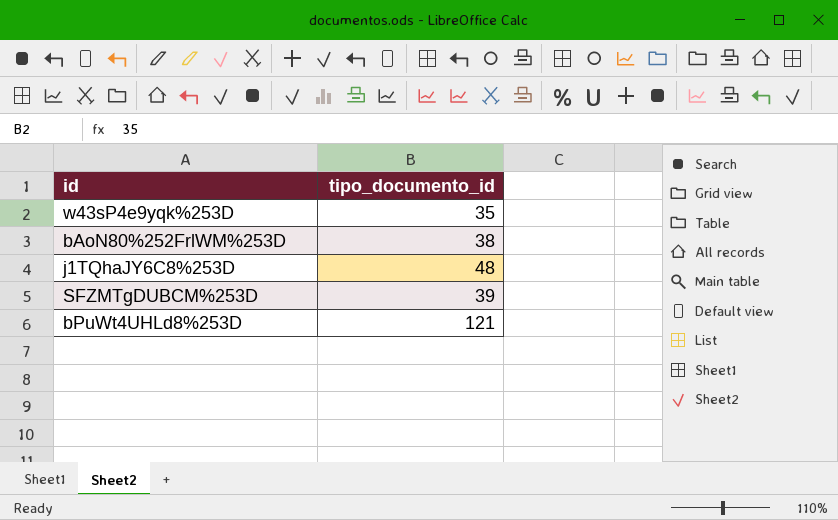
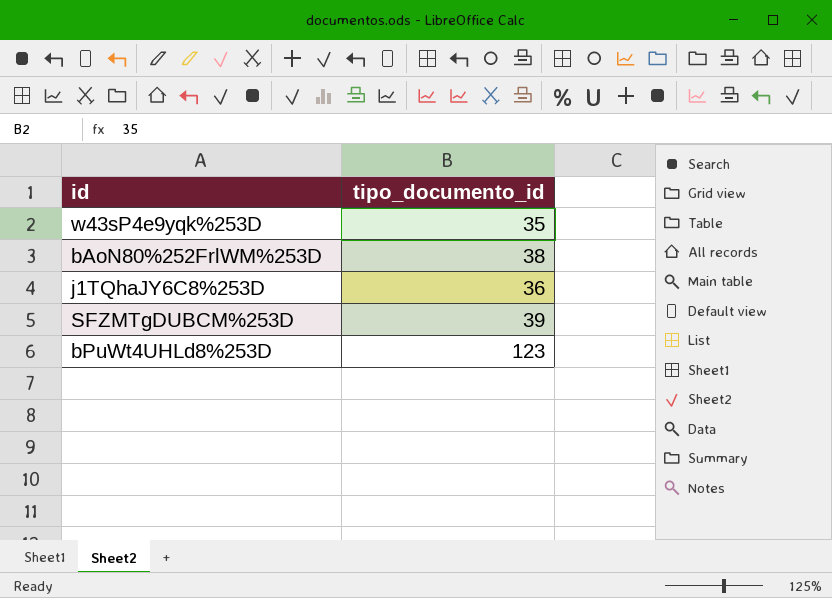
j1TQhaJY6C8%253D | tipo_documento_id: 48 -> 36
bPuWt4UHLd8%253D | tipo_documento_id: 121 -> 123

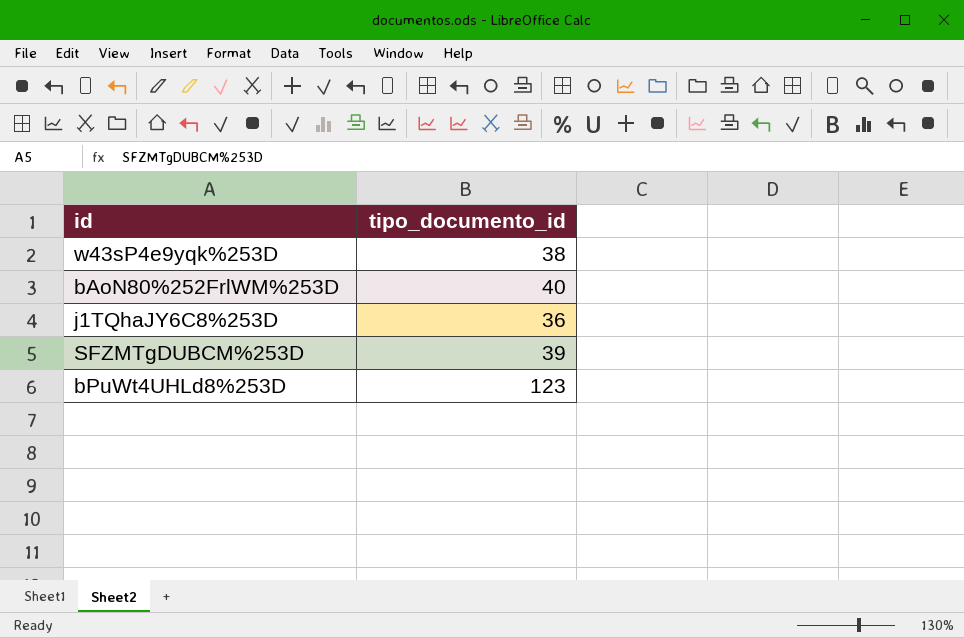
w43sP4e9yqk%253D | tipo_documento_id: 35 -> 38
bAoN80%252FrlWM%253D | tipo_documento_id: 38 -> 40

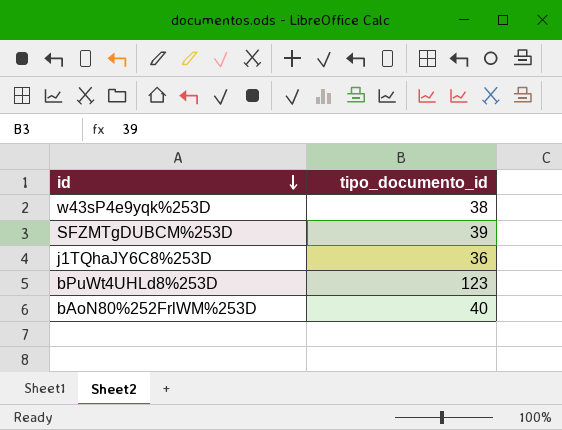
row order: none -> id descending

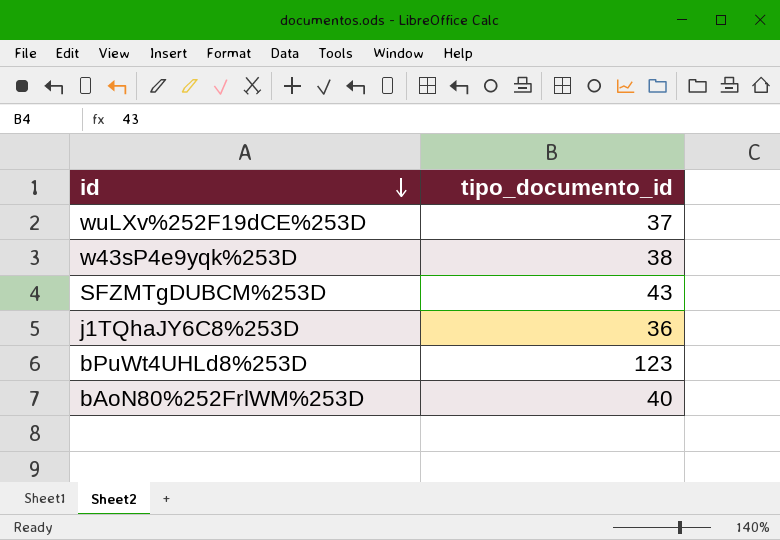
row wuLXv%252F19dCE%253D: none -> 37
SFZMTgDUBCM%253D | tipo_documento_id: 39 -> 43

